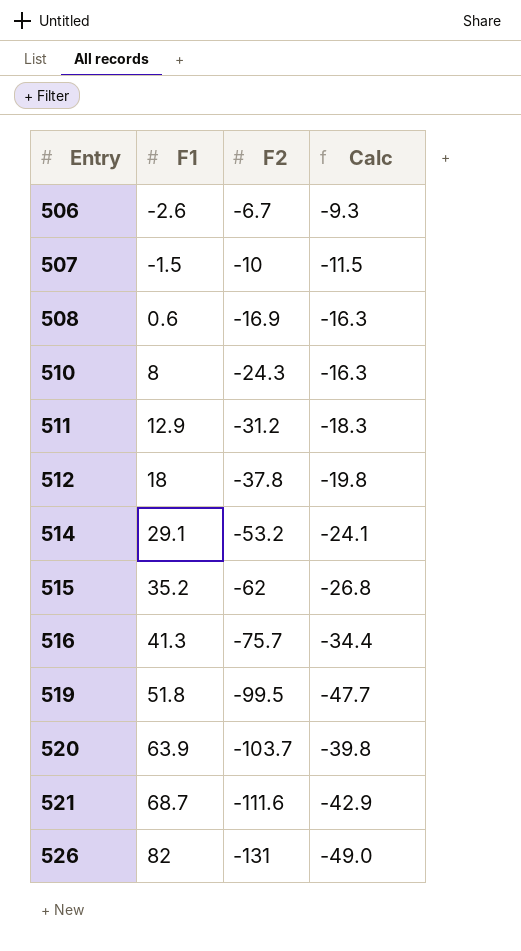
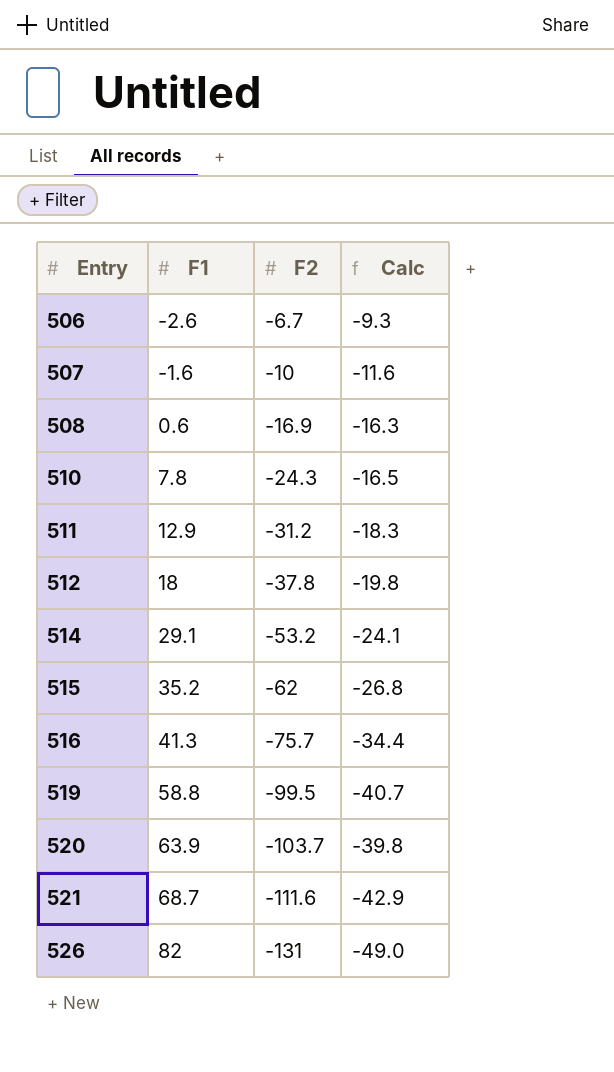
507 | F1: -1.5 -> -1.6
507 | Calc: -11.5 -> -11.6
510 | F1: 8 -> 7.8
510 | Calc: -16.3 -> -16.5
519 | F1: 51.8 -> 58.8
519 | Calc: -47.7 -> -40.7

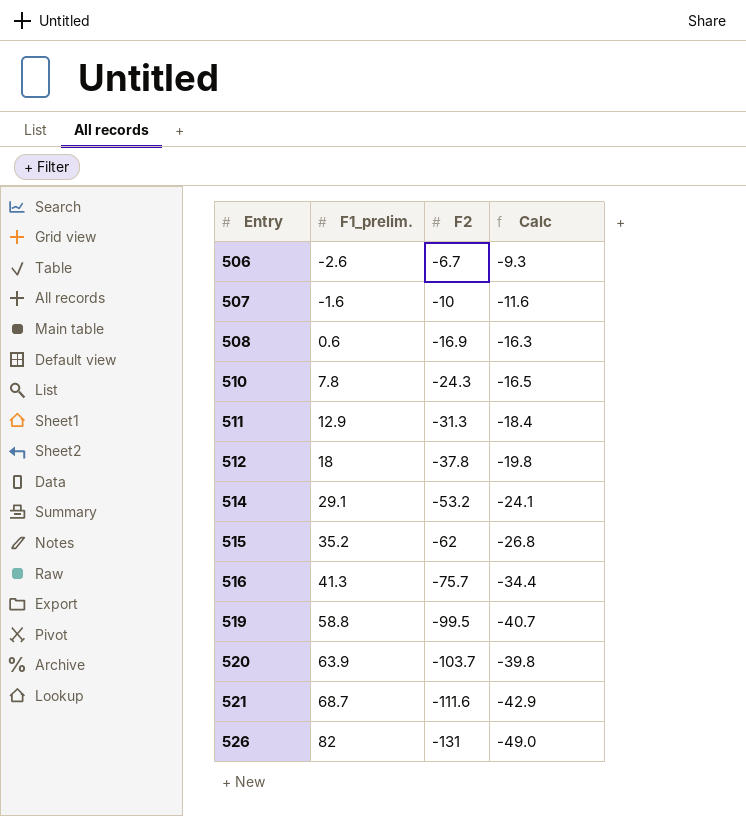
column name: F1 -> F1_prelim.
511 | F2: -31.2 -> -31.3
511 | Calc: -18.3 -> -18.4

